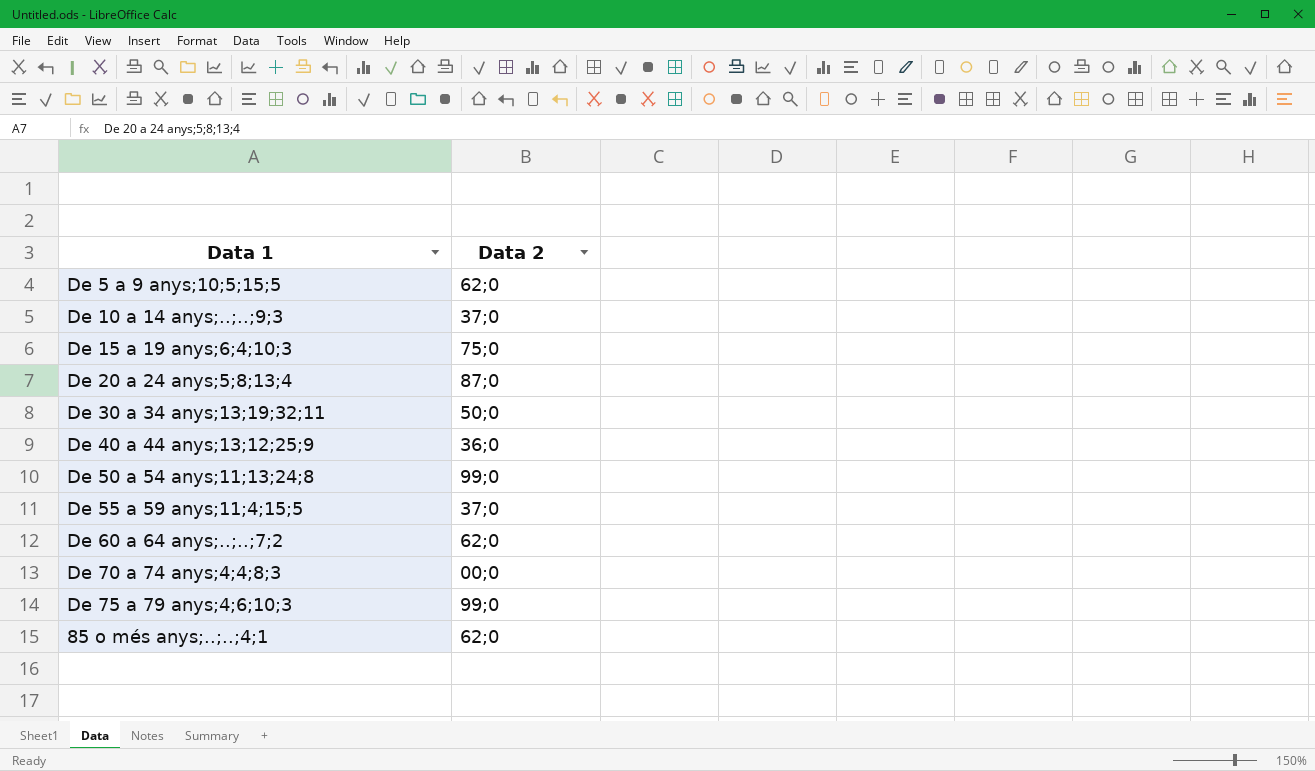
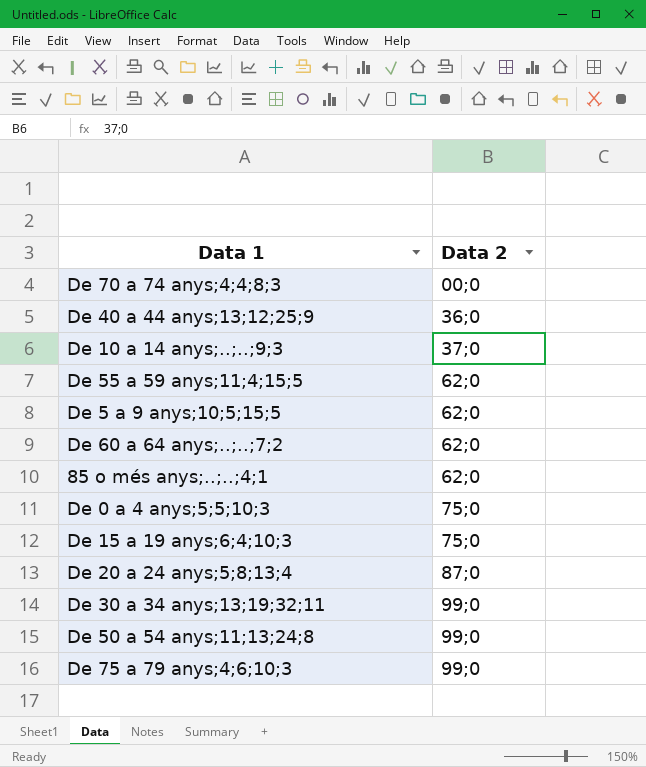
row order: none -> Data 2 ascending
De 55 a 59 anys;11;4;15;5 | Data 2: 37;0 -> 62;0
row De 0 a 4 anys;5;5;10;3: none -> 75;0
De 30 a 34 anys;13;19;32;11 | Data 2: 50;0 -> 99;0

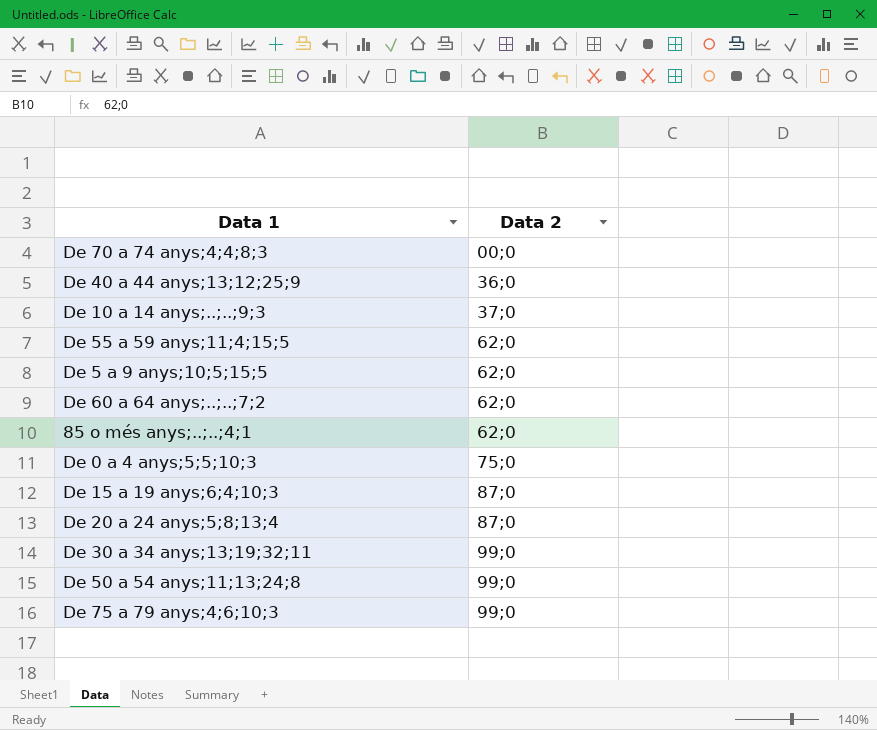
De 15 a 19 anys;6;4;10;3 | Data 2: 75;0 -> 87;0

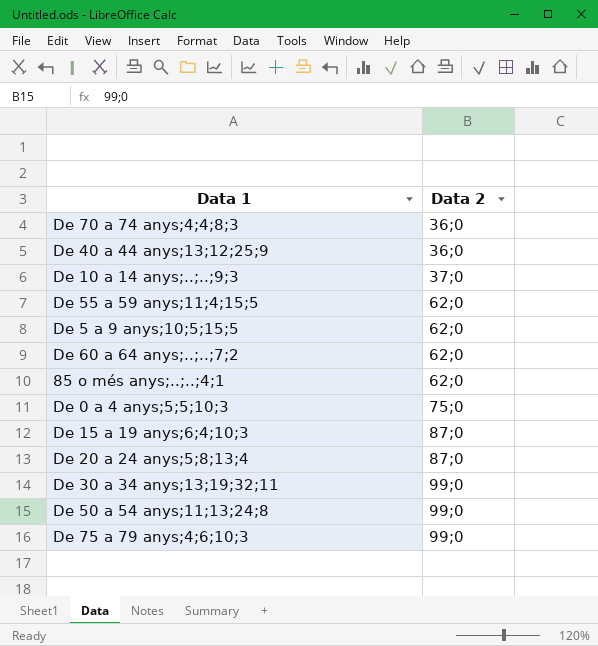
De 70 a 74 anys;4;4;8;3 | Data 2: 00;0 -> 36;0

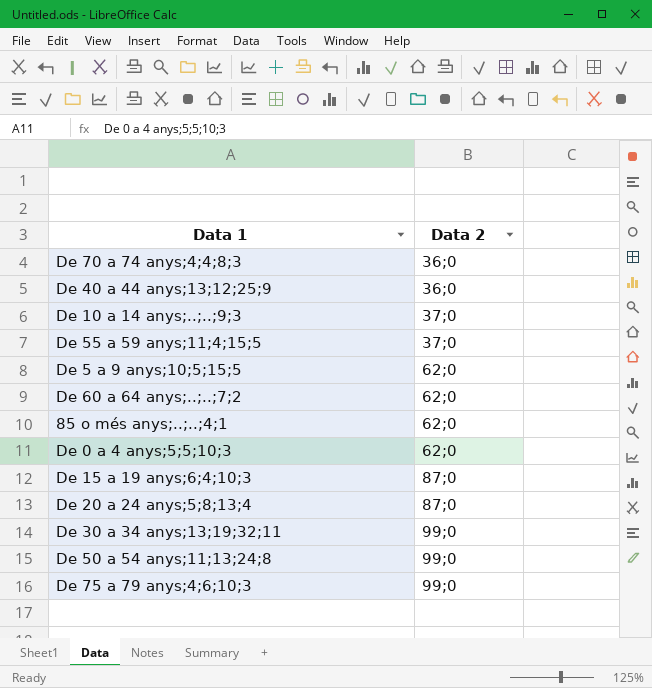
De 55 a 59 anys;11;4;15;5 | Data 2: 62;0 -> 37;0
De 0 a 4 anys;5;5;10;3 | Data 2: 75;0 -> 62;0

